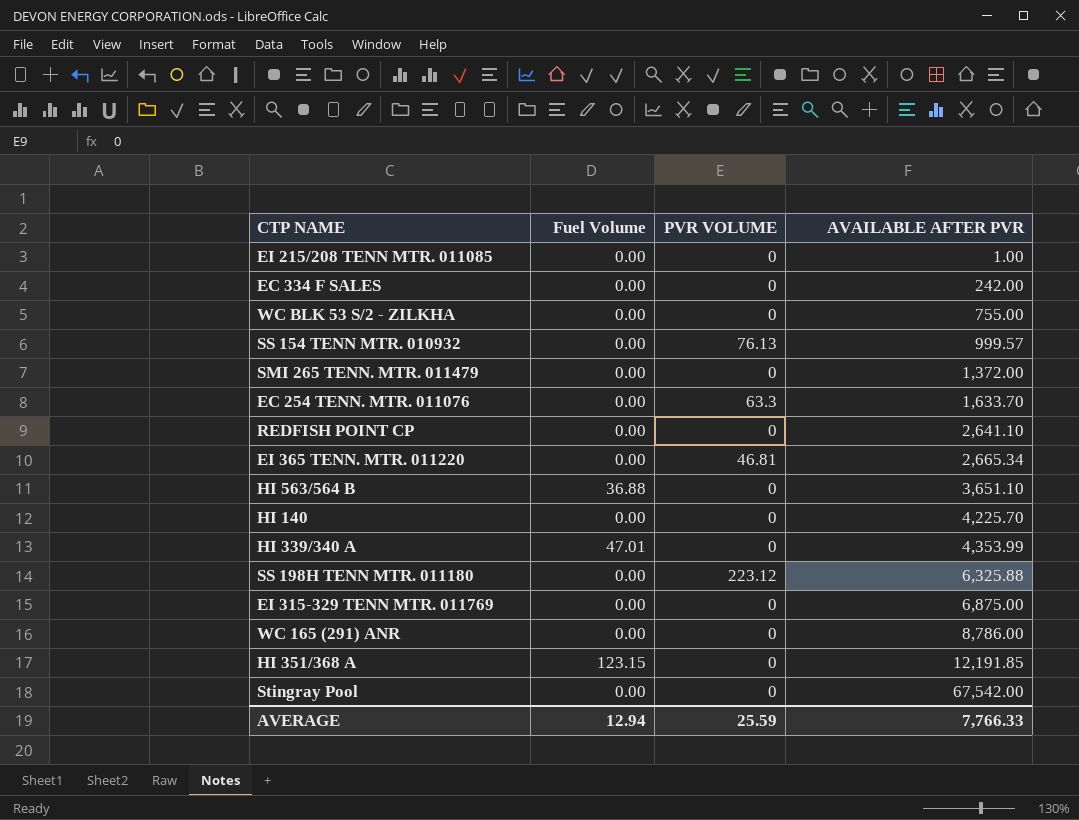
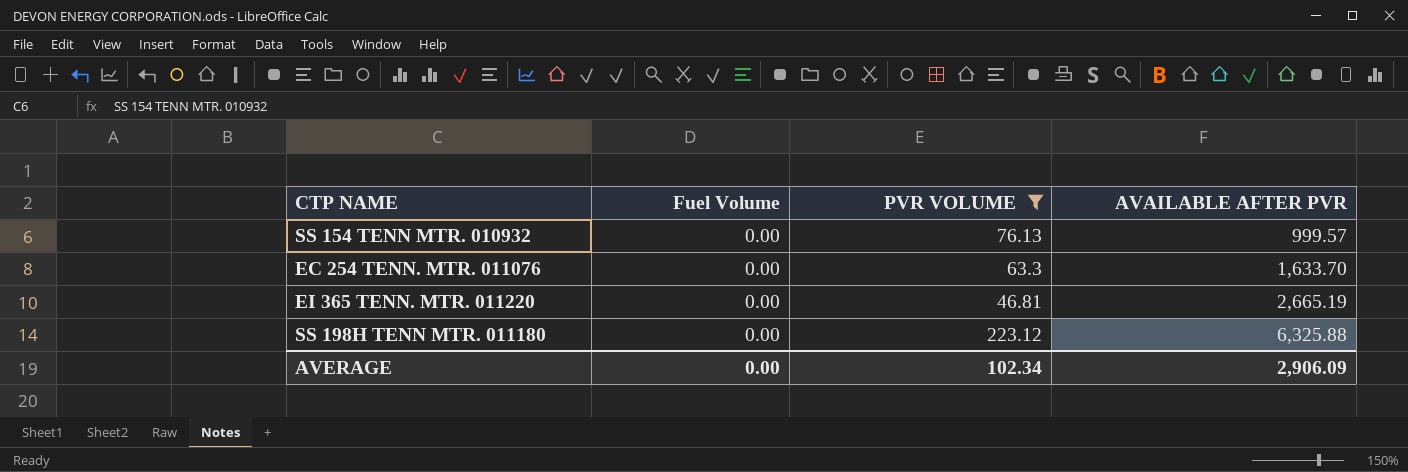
filter: none -> PVR VOLUME != 0
EI 365 TENN. MTR. 011220 | AVAILABLE AFTER PVR: 2,665.34 -> 2,665.19
AVERAGE | Fuel Volume: 12.94 -> 0.00
AVERAGE | PVR VOLUME: 25.59 -> 102.34
AVERAGE | AVAILABLE AFTER PVR: 7,766.33 -> 2,906.09

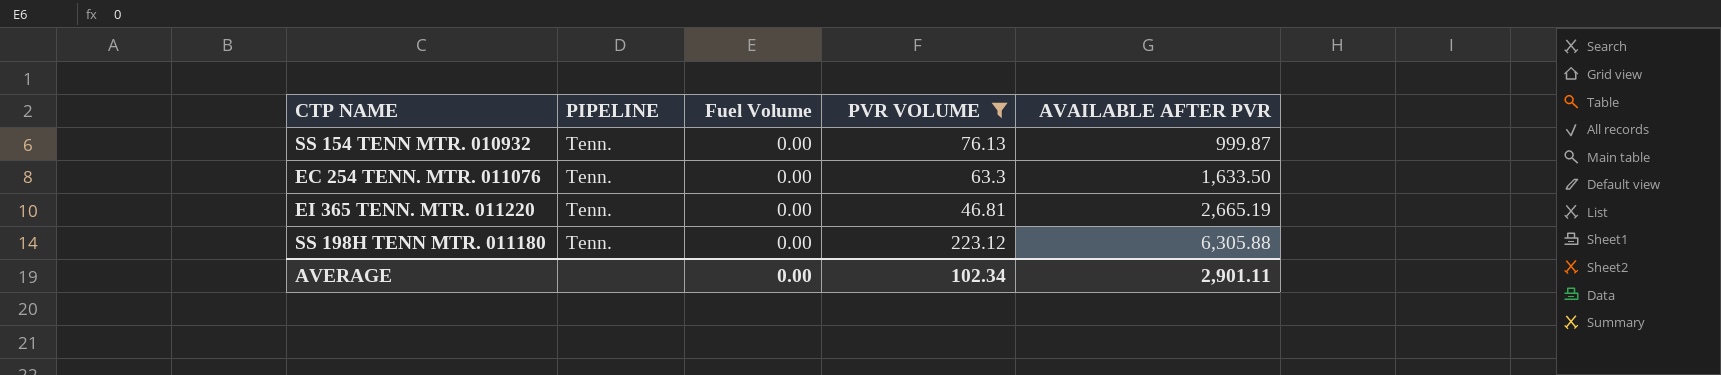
column PIPELINE | position: none -> 2
SS 154 TENN MTR. 010932 | AVAILABLE AFTER PVR: 999.57 -> 999.87
EC 254 TENN. MTR. 011076 | AVAILABLE AFTER PVR: 1,633.70 -> 1,633.50
SS 198H TENN MTR. 011180 | AVAILABLE AFTER PVR: 6,325.88 -> 6,305.88
AVERAGE | AVAILABLE AFTER PVR: 2,906.09 -> 2,901.11

